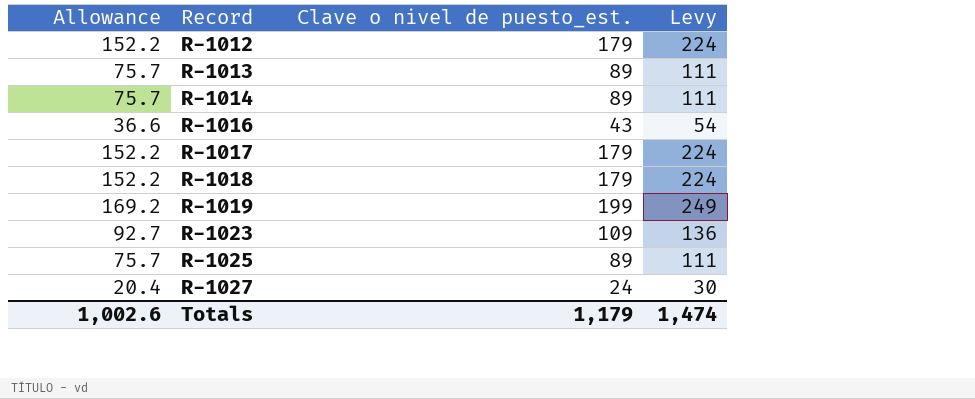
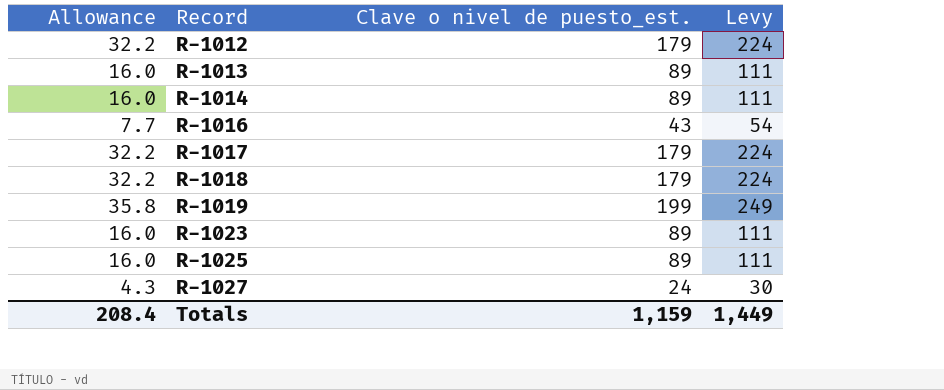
column Allowance | formula: [Clave o nivel de puesto_est.] * 0.85 -> [Clave o nivel de puesto_est.] * 0.18
R-1023 | Clave o nivel de puesto_est.: 109 -> 89
R-1023 | Levy: 136 -> 111
Totals | Allowance: 1,002.6 -> 208.4
Totals | Clave o nivel de puesto_est.: 1,179 -> 1,159
Totals | Levy: 1,474 -> 1,449

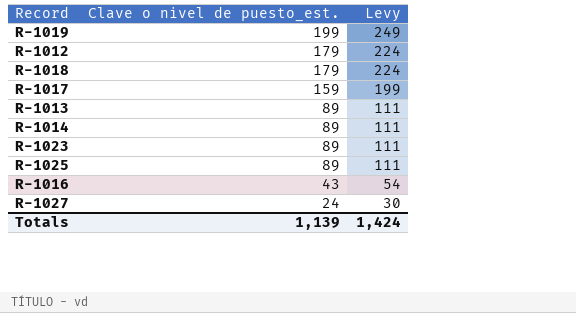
row order: Record ascending -> Clave o nivel de puesto_est. descending
column Allowance | formula: [Clave o nivel de puesto_est.] * 0.18 -> none
R-1017 | Clave o nivel de puesto_est.: 179 -> 159
R-1017 | Levy: 224 -> 199
Totals | Clave o nivel de puesto_est.: 1,159 -> 1,139
Totals | Levy: 1,449 -> 1,424

